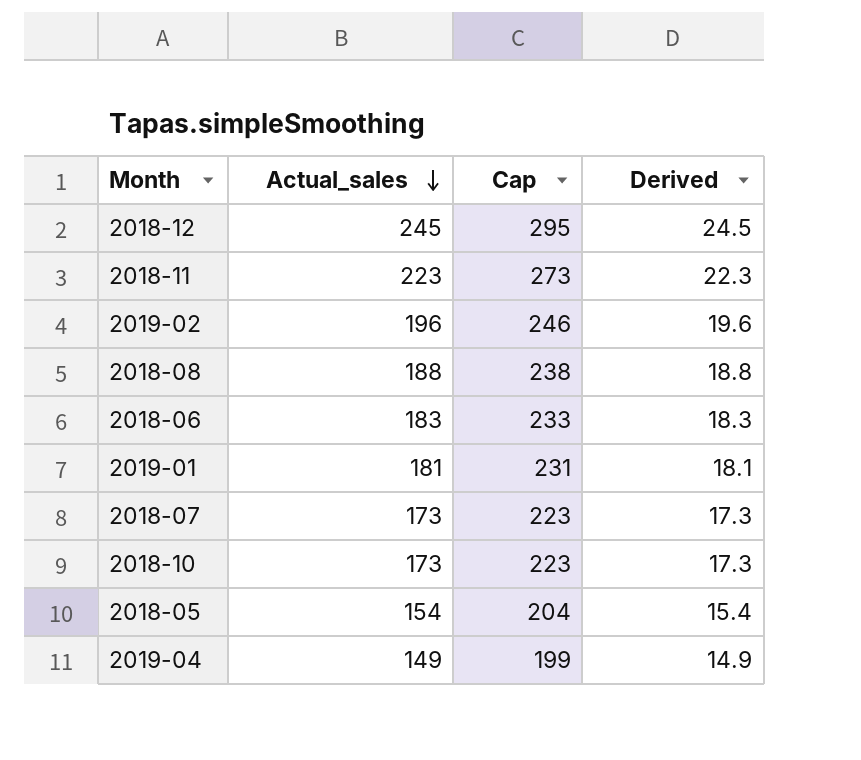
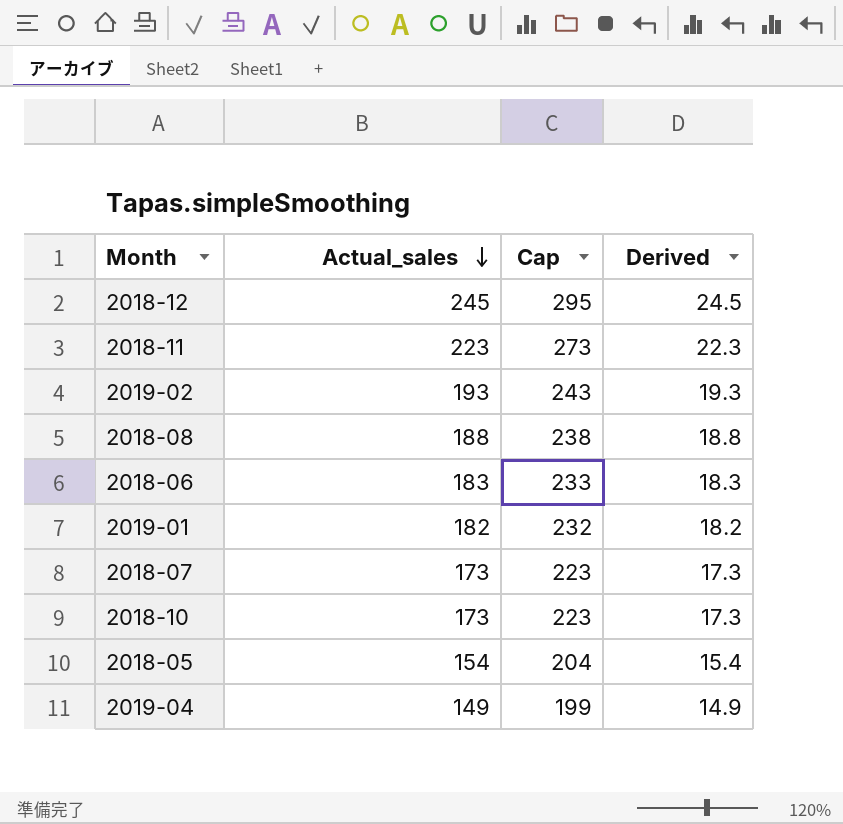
2019-02 | Actual_sales: 196 -> 193
2019-02 | Cap: 246 -> 243
2019-02 | Derived: 19.6 -> 19.3
2019-01 | Actual_sales: 181 -> 182
2019-01 | Cap: 231 -> 232
2019-01 | Derived: 18.1 -> 18.2

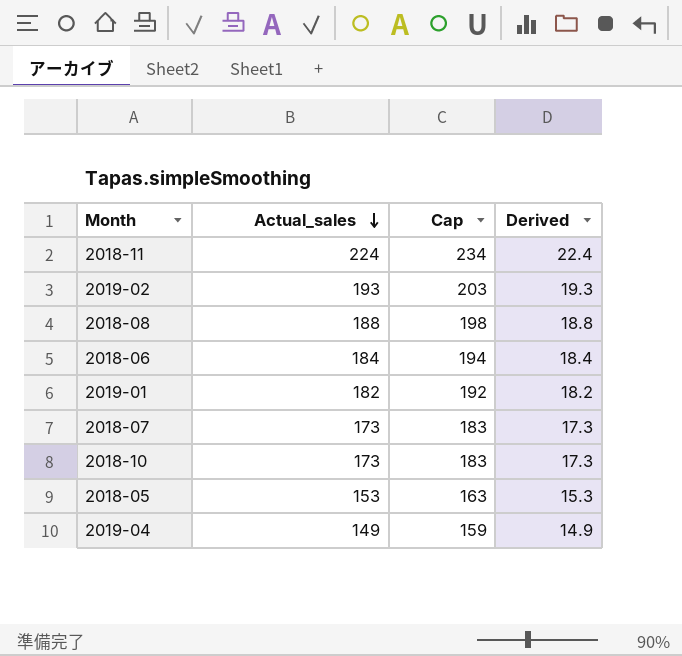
column Cap | formula: [Actual_sales] + 50 -> [Actual_sales] + 10
row 2018-12: 245 | 295 | 24.5 -> none
2018-11 | Actual_sales: 223 -> 224
2018-11 | Derived: 22.3 -> 22.4
2018-06 | Actual_sales: 183 -> 184
2018-06 | Derived: 18.3 -> 18.4
2018-05 | Actual_sales: 154 -> 153
2018-05 | Derived: 15.4 -> 15.3

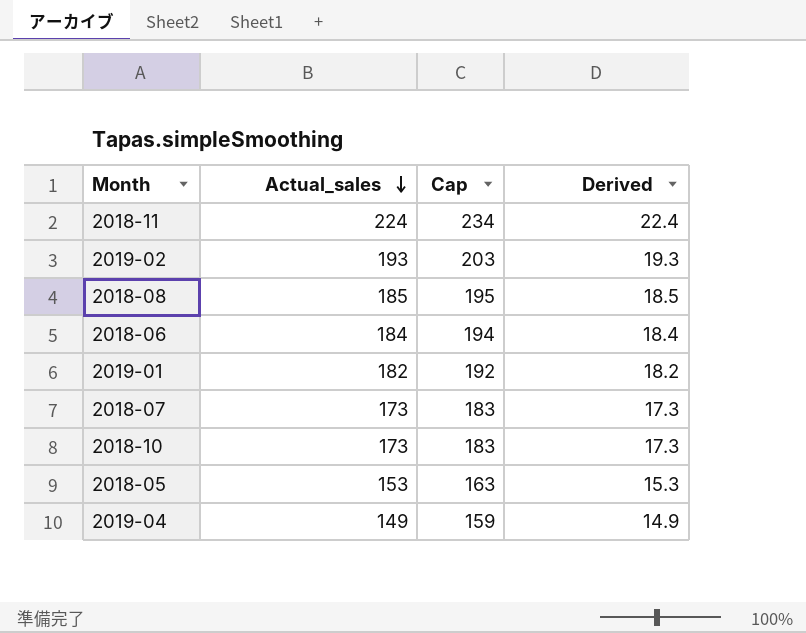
2018-08 | Actual_sales: 188 -> 185
2018-08 | Cap: 198 -> 195
2018-08 | Derived: 18.8 -> 18.5

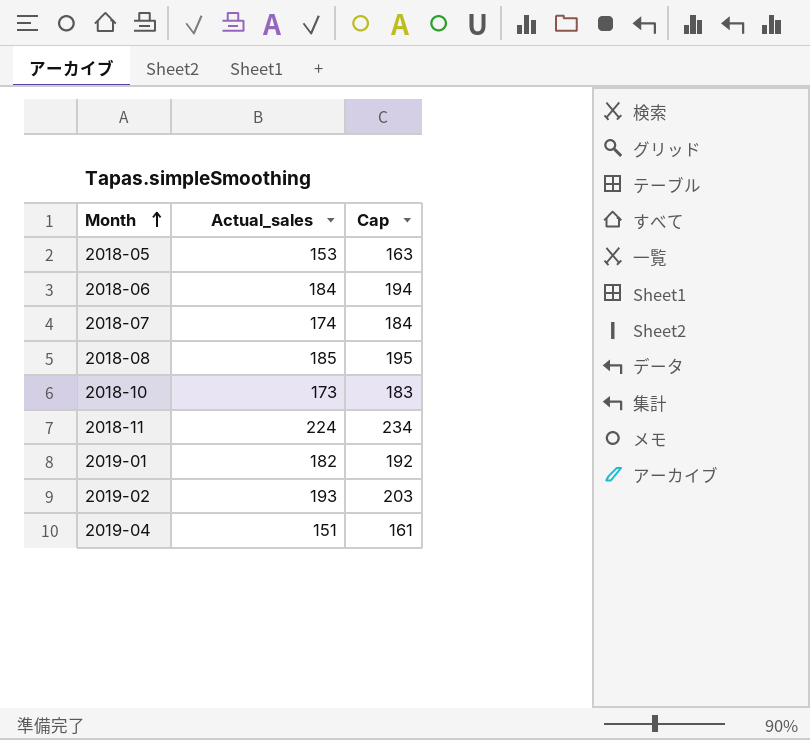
row order: Actual_sales descending -> Month ascending
column Derived | formula: [Actual_sales] * 0.1 -> none
2018-07 | Actual_sales: 173 -> 174
2018-07 | Cap: 183 -> 184
2019-04 | Actual_sales: 149 -> 151
2019-04 | Cap: 159 -> 161

